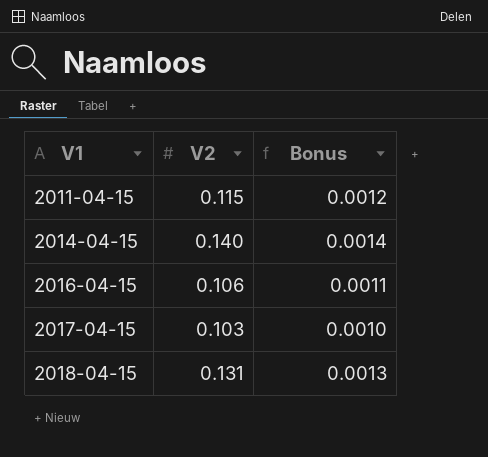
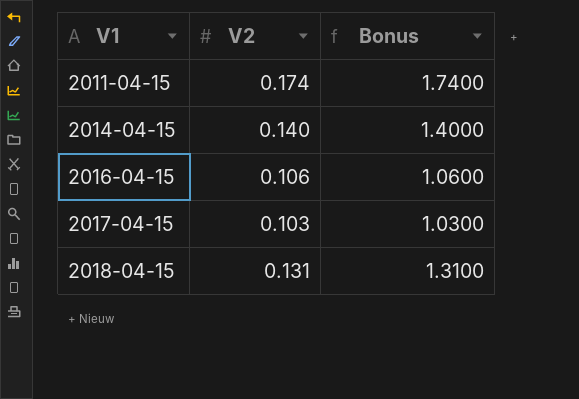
column Bonus | formula: [V2] * 0.01 -> [V2] * 10
2011-04-15 | V2: 0.115 -> 0.174

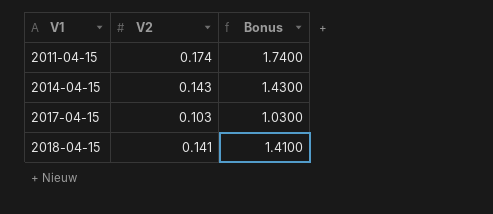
row 2016-04-15: 0.106 | 1.0600 -> none
2014-04-15 | V2: 0.140 -> 0.143
2014-04-15 | Bonus: 1.4000 -> 1.4300
2018-04-15 | V2: 0.131 -> 0.141
2018-04-15 | Bonus: 1.3100 -> 1.4100

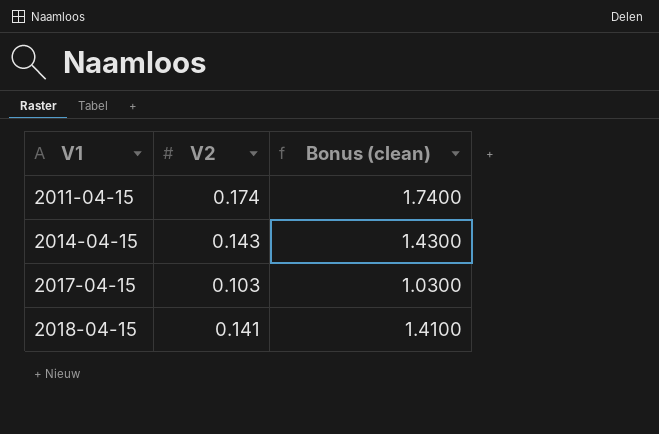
column name: Bonus -> Bonus (clean)

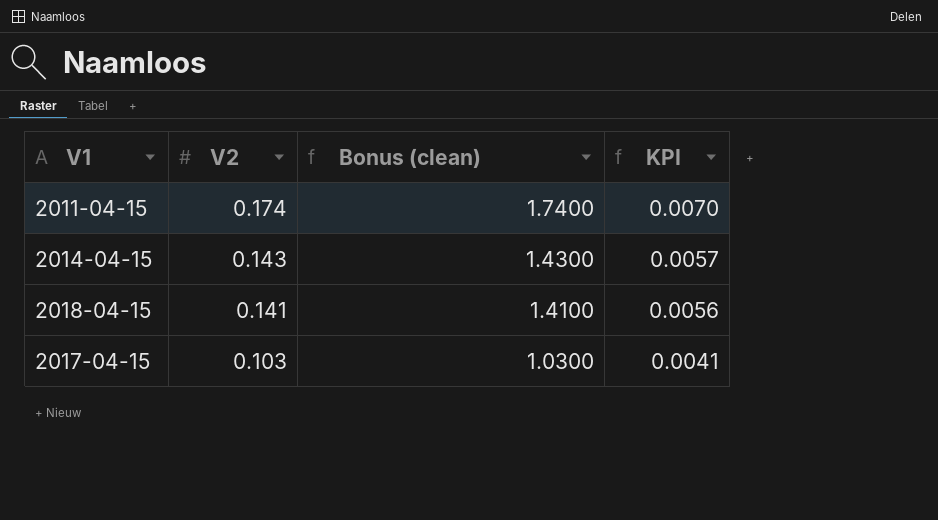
row order: V1 ascending -> V2 descending
column KPI | formula: none -> [V2] * 0.04

